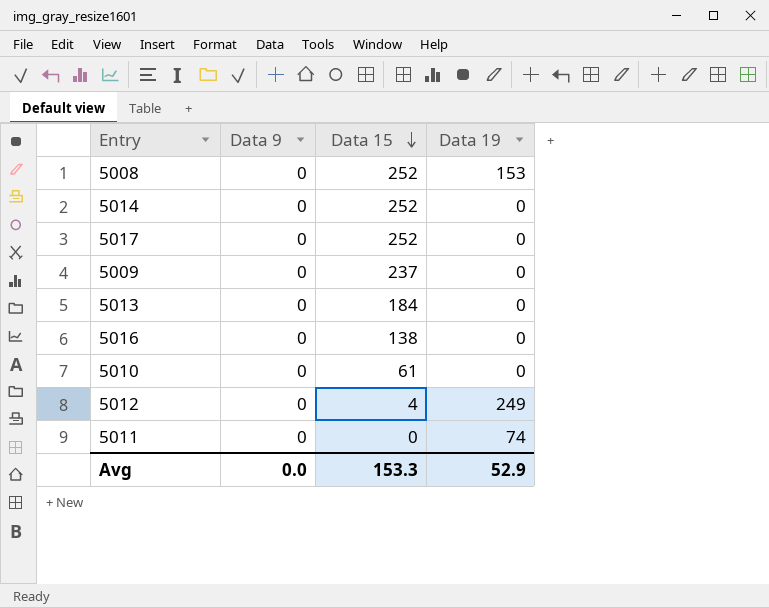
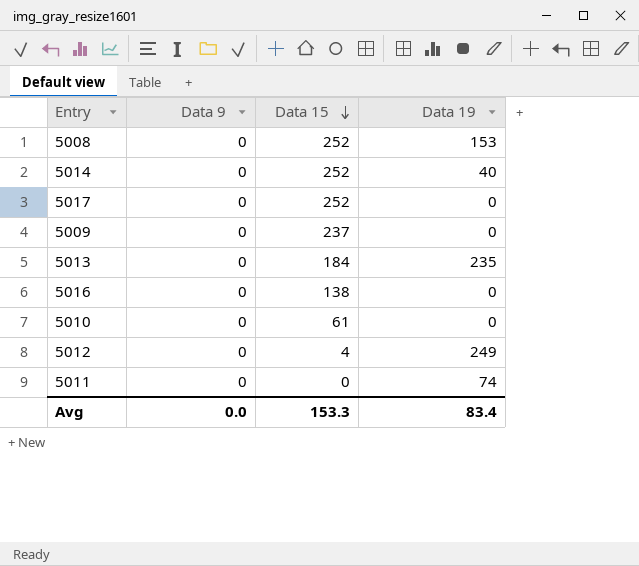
5014 | Data 19: 0 -> 40
5013 | Data 19: 0 -> 235
Avg | Data 19: 52.9 -> 83.4

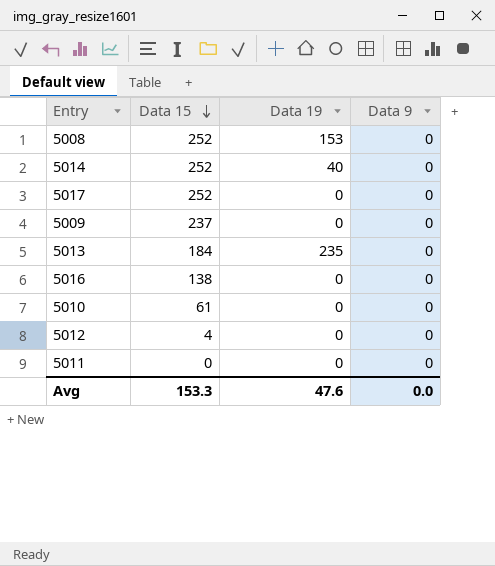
column Data 9 | position: 2 -> 4
5012 | Data 19: 249 -> 0
5011 | Data 19: 74 -> 0
Avg | Data 19: 83.4 -> 47.6

